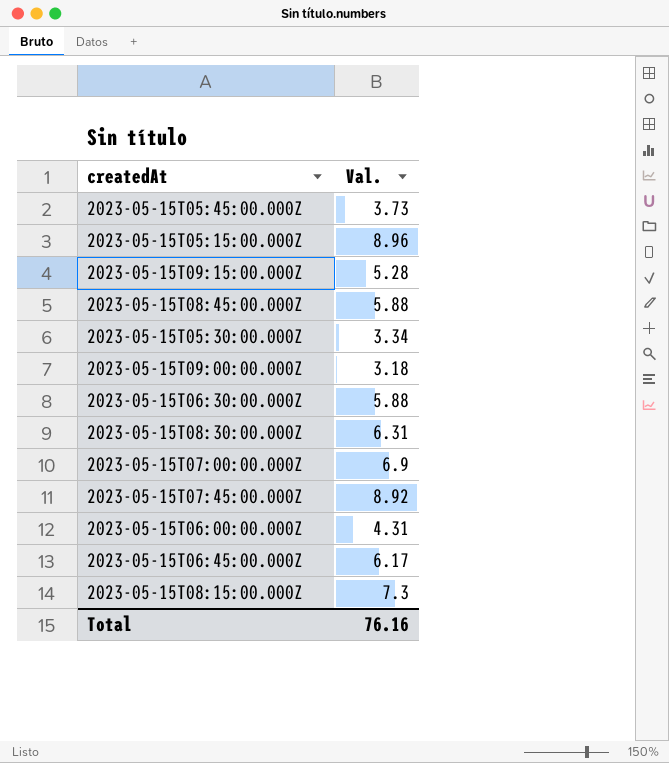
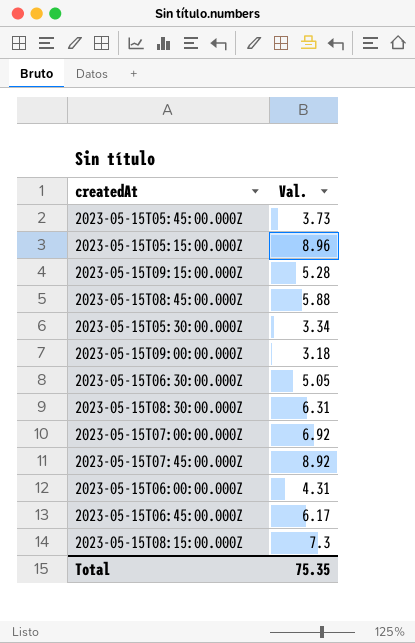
2023-05-15T06:30:00.000Z | Val.: 5.88 -> 5.05
2023-05-15T07:00:00.000Z | Val.: 6.9 -> 6.92
Total | Val.: 76.16 -> 75.35

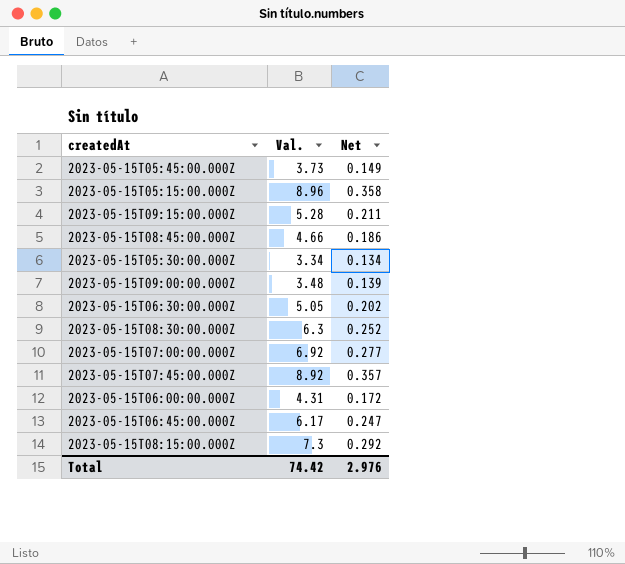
column Net | formula: none -> [Val.] * 0.04
2023-05-15T08:45:00.000Z | Val.: 5.88 -> 4.66
2023-05-15T09:00:00.000Z | Val.: 3.18 -> 3.48
2023-05-15T08:30:00.000Z | Val.: 6.31 -> 6.3
Total | Val.: 75.35 -> 74.42

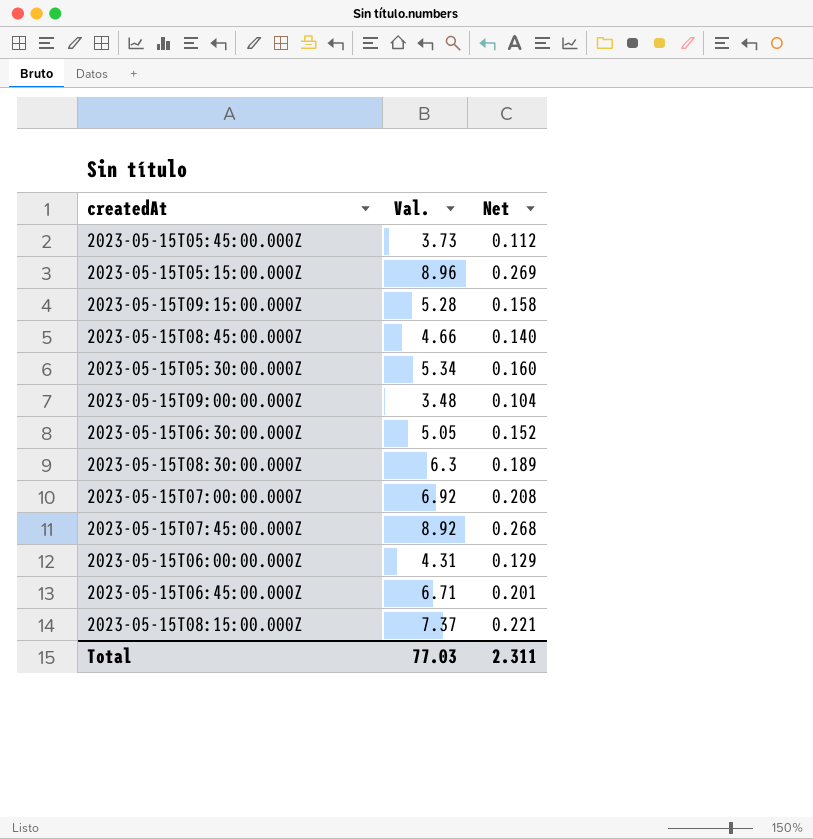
column Net | formula: [Val.] * 0.04 -> [Val.] * 0.03
2023-05-15T05:30:00.000Z | Val.: 3.34 -> 5.34
2023-05-15T06:45:00.000Z | Val.: 6.17 -> 6.71
2023-05-15T08:15:00.000Z | Val.: 7.3 -> 7.37
Total | Val.: 74.42 -> 77.03
Total | Net: 2.976 -> 2.311

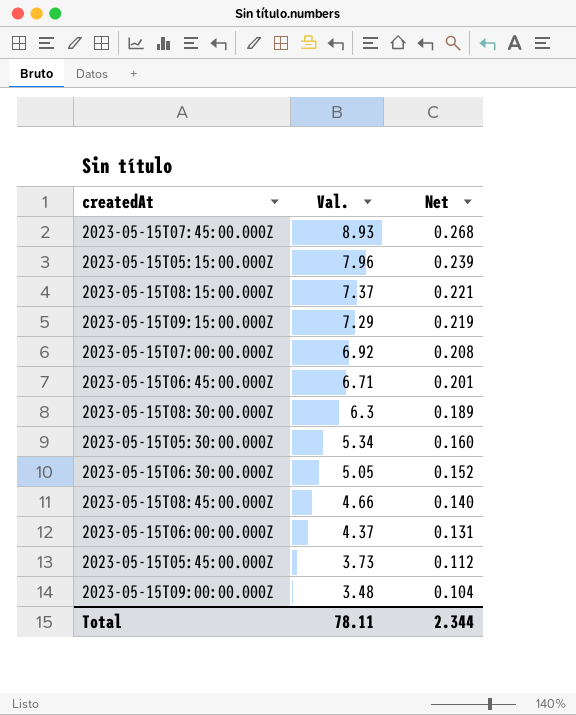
row order: none -> Val. descending
2023-05-15T07:45:00.000Z | Val.: 8.92 -> 8.93
2023-05-15T05:15:00.000Z | Val.: 8.96 -> 7.96
2023-05-15T05:15:00.000Z | Net: 0.269 -> 0.239
2023-05-15T09:15:00.000Z | Val.: 5.28 -> 7.29
2023-05-15T09:15:00.000Z | Net: 0.158 -> 0.219
2023-05-15T06:00:00.000Z | Val.: 4.31 -> 4.37
2023-05-15T06:00:00.000Z | Net: 0.129 -> 0.131
Total | Val.: 77.03 -> 78.11
Total | Net: 2.311 -> 2.344

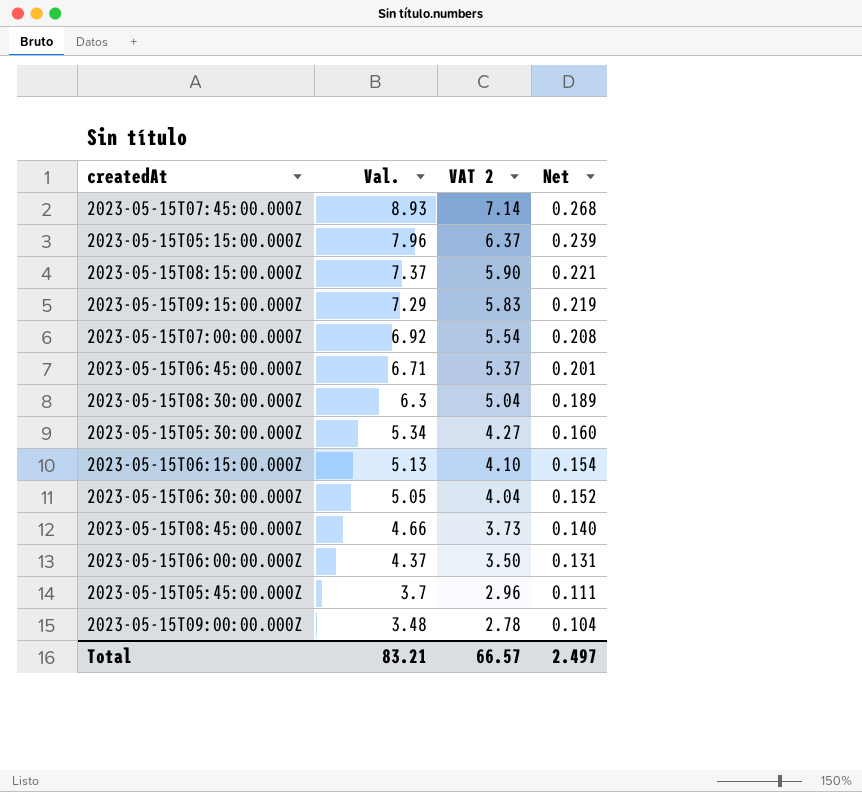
column VAT 2 | formula: none -> [Val.] * 0.8
row 2023-05-15T06:15:00.000Z: none -> 5.13 | 4.10 | 0.154
2023-05-15T05:45:00.000Z | Val.: 3.73 -> 3.7
2023-05-15T05:45:00.000Z | Net: 0.112 -> 0.111
Total | Val.: 78.11 -> 83.21
Total | Net: 2.344 -> 2.497

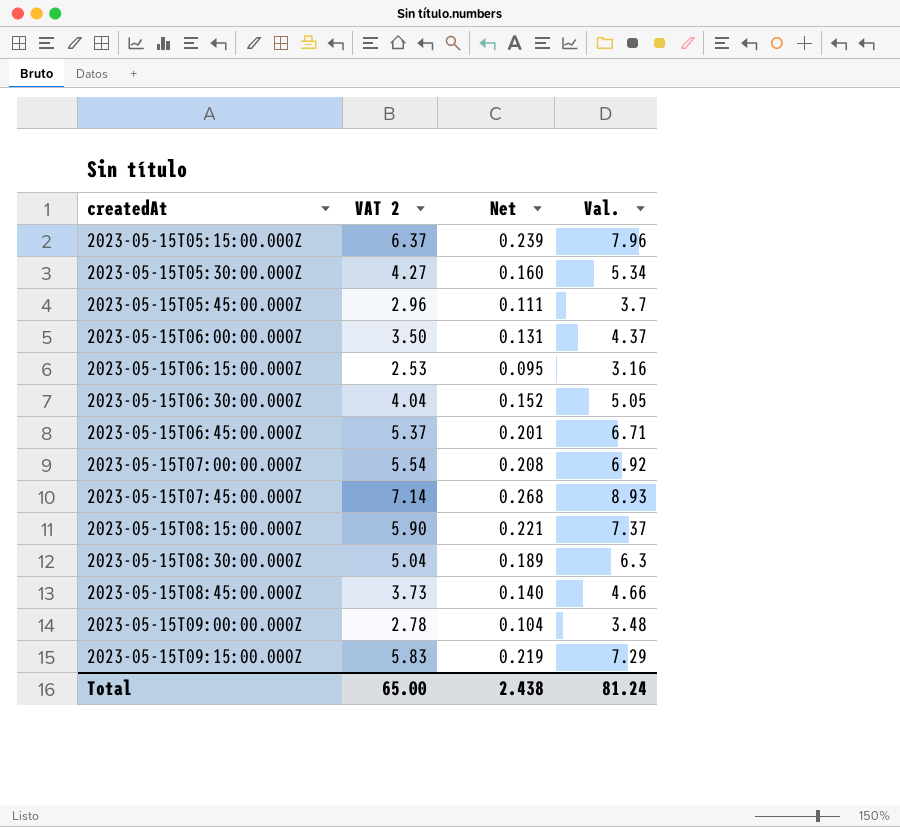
row order: Val. descending -> createdAt ascending
column Val. | position: 2 -> 4
2023-05-15T06:15:00.000Z | VAT 2: 4.10 -> 2.53
2023-05-15T06:15:00.000Z | Net: 0.154 -> 0.095
2023-05-15T06:15:00.000Z | Val.: 5.13 -> 3.16
Total | VAT 2: 66.57 -> 65.00
Total | Net: 2.497 -> 2.438
Total | Val.: 83.21 -> 81.24

